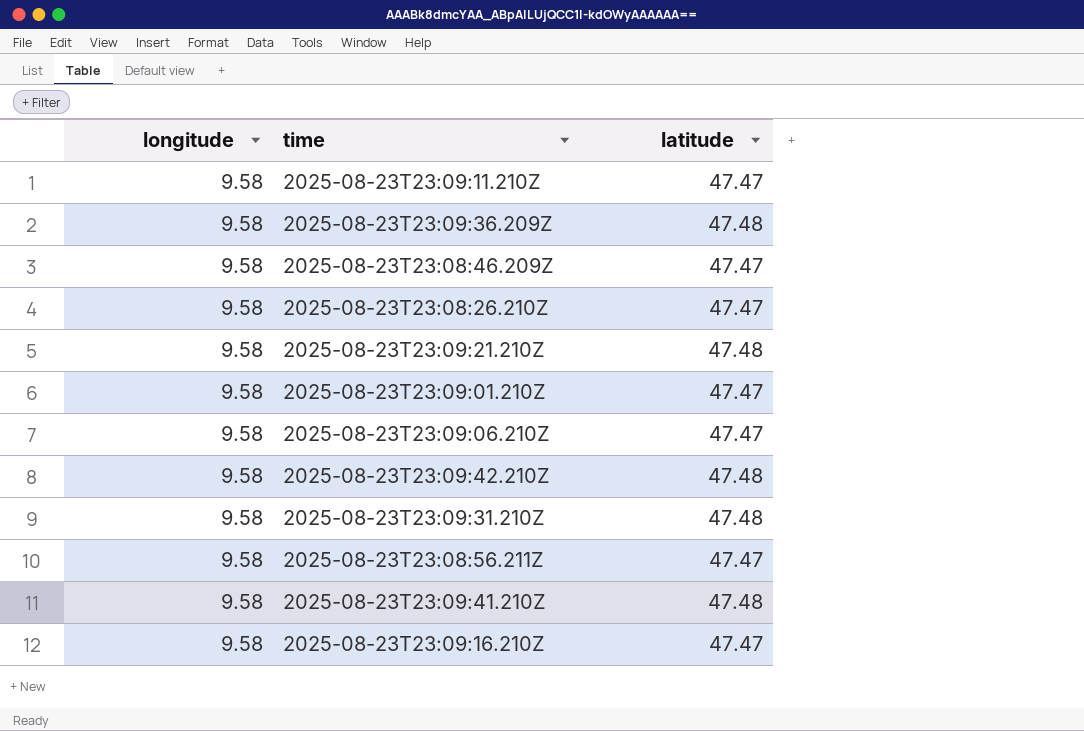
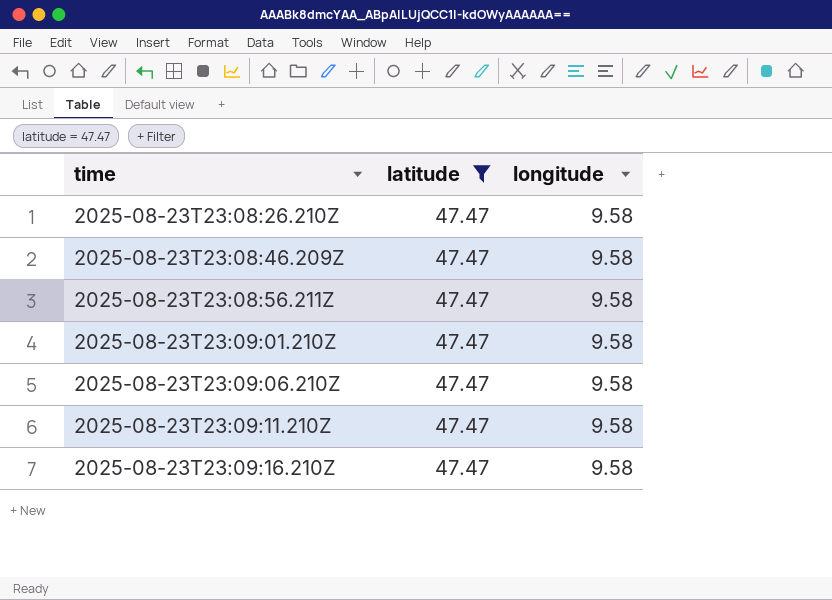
filter: none -> latitude = 47.47
row order: none -> time ascending
column longitude | position: 1 -> 3

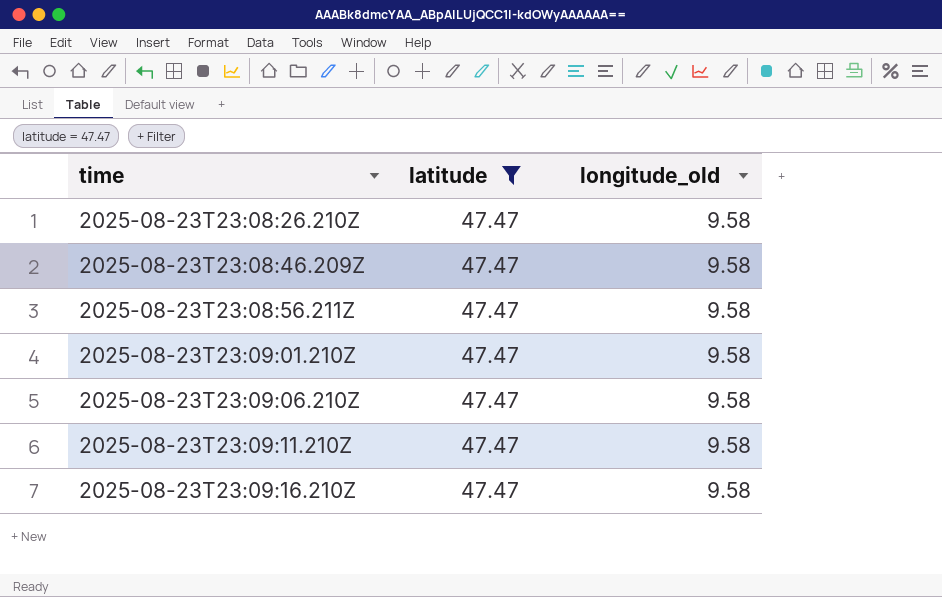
column name: longitude -> longitude_old

